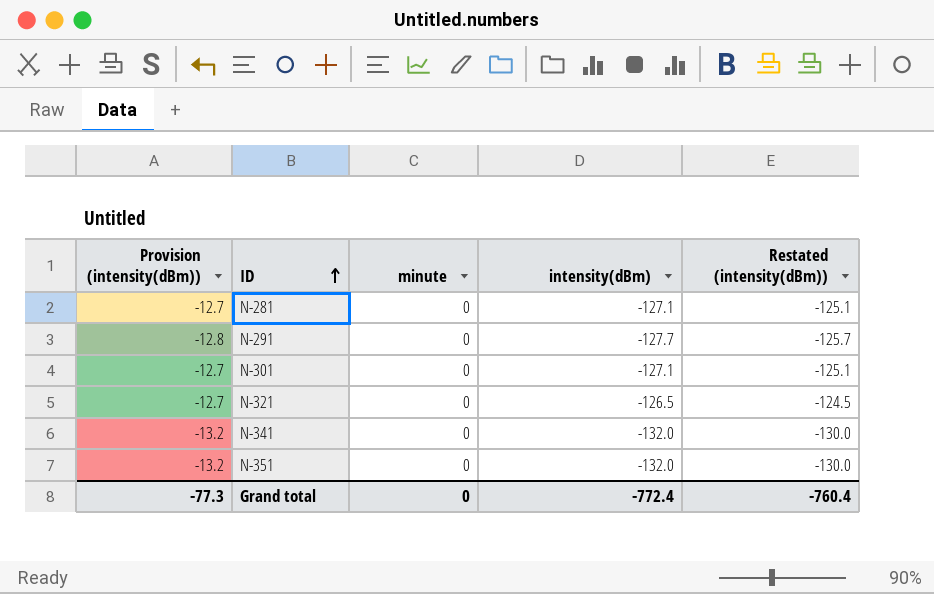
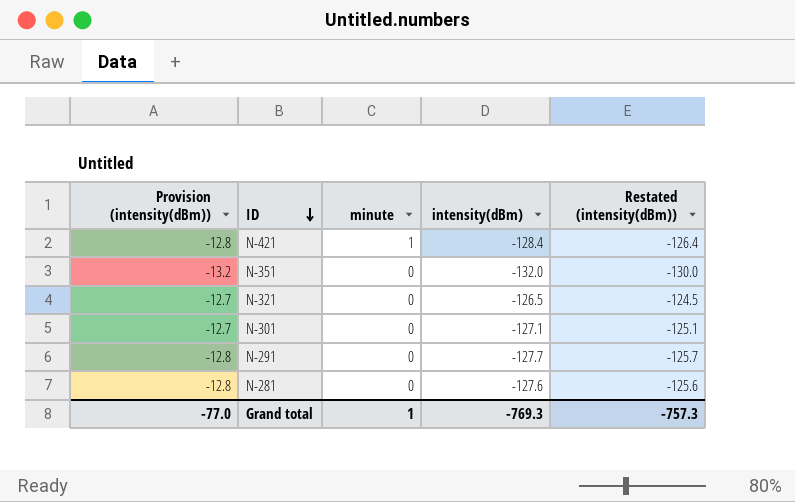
row order: ID ascending -> ID descending
row N-341: -13.2 | 0 | -132.0 | -130.0 -> none
row N-421: none -> -12.8 | 1 | -128.4 | -126.4
N-281 | Provision (intensity(dBm)): -12.7 -> -12.8
N-281 | intensity(dBm): -127.1 -> -127.6
N-281 | Restated (intensity(dBm)): -125.1 -> -125.6
Grand total | Provision (intensity(dBm)): -77.3 -> -77.0
Grand total | minute: 0 -> 1
Grand total | intensity(dBm): -772.4 -> -769.3
Grand total | Restated (intensity(dBm)): -760.4 -> -757.3

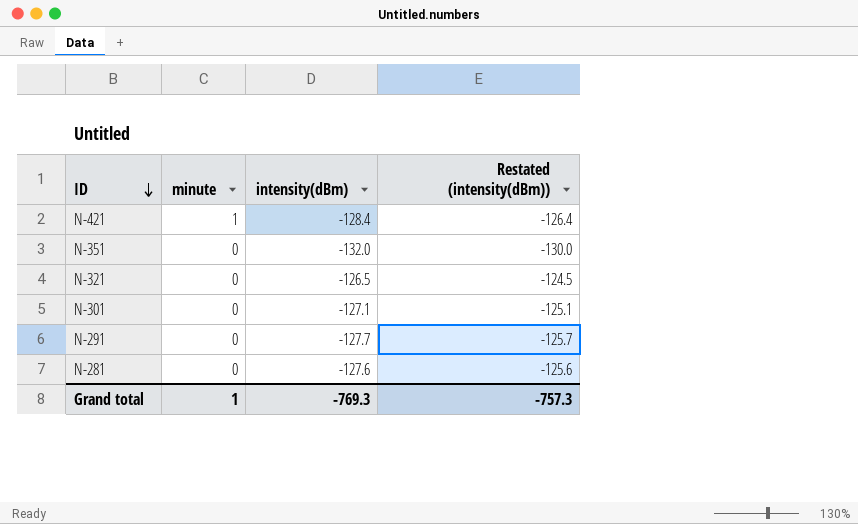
column Provision (intensity(dBm)) | formula: [intensity(dBm)] * 0.1 -> none

